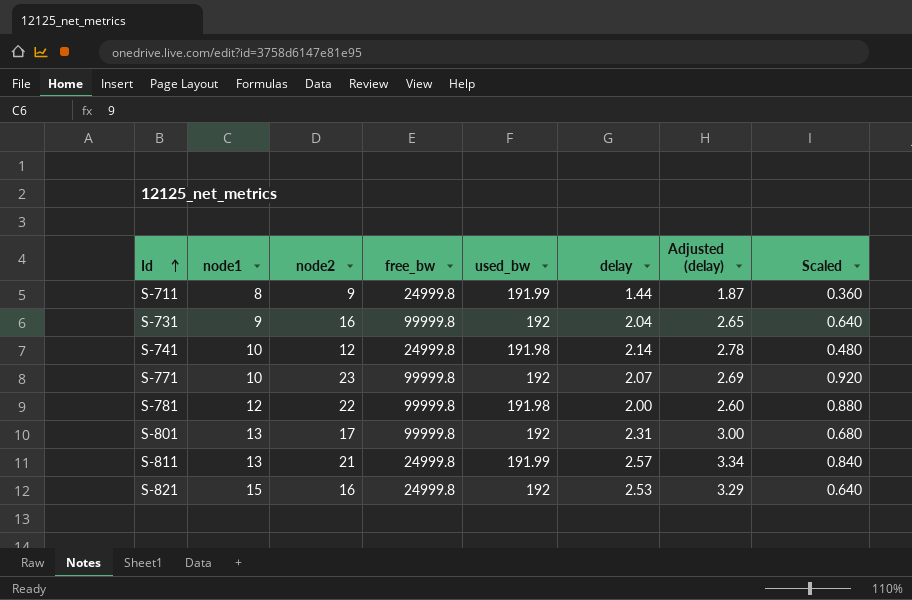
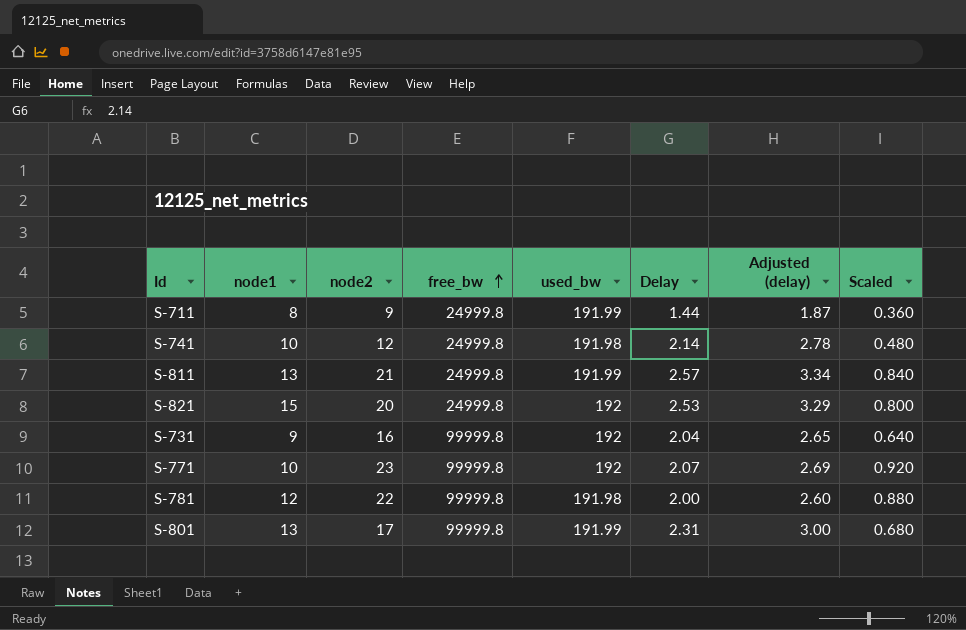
row order: Id ascending -> free_bw ascending
column name: delay -> Delay
S-821 | node2: 16 -> 20
S-821 | Scaled: 0.640 -> 0.800
S-801 | used_bw: 192 -> 191.99

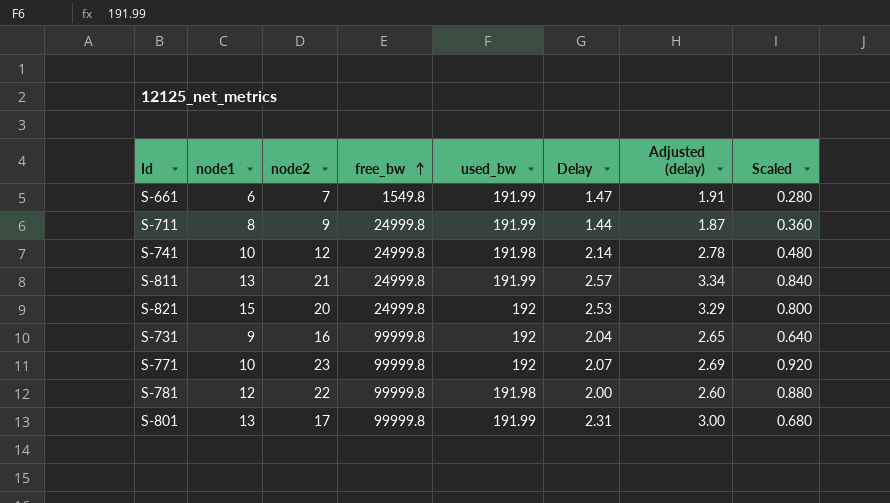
row S-661: none -> 6 | 7 | 1549.8 | 191.99 | 1.47 | 1.91 | 0.280

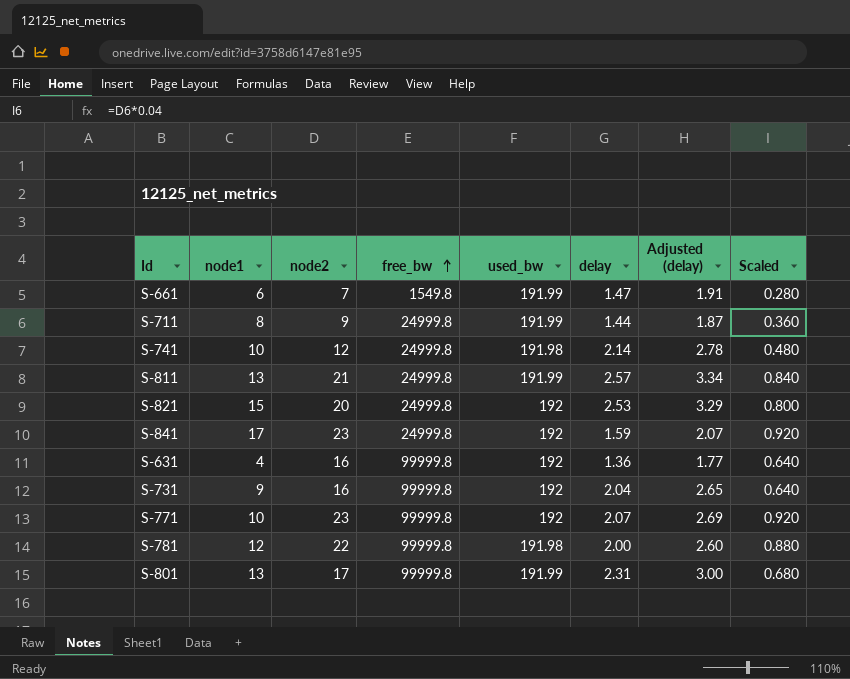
column name: Delay -> delay
row S-841: none -> 17 | 23 | 24999.8 | 192 | 1.59 | 2.07 | 0.920
row S-631: none -> 4 | 16 | 99999.8 | 192 | 1.36 | 1.77 | 0.640

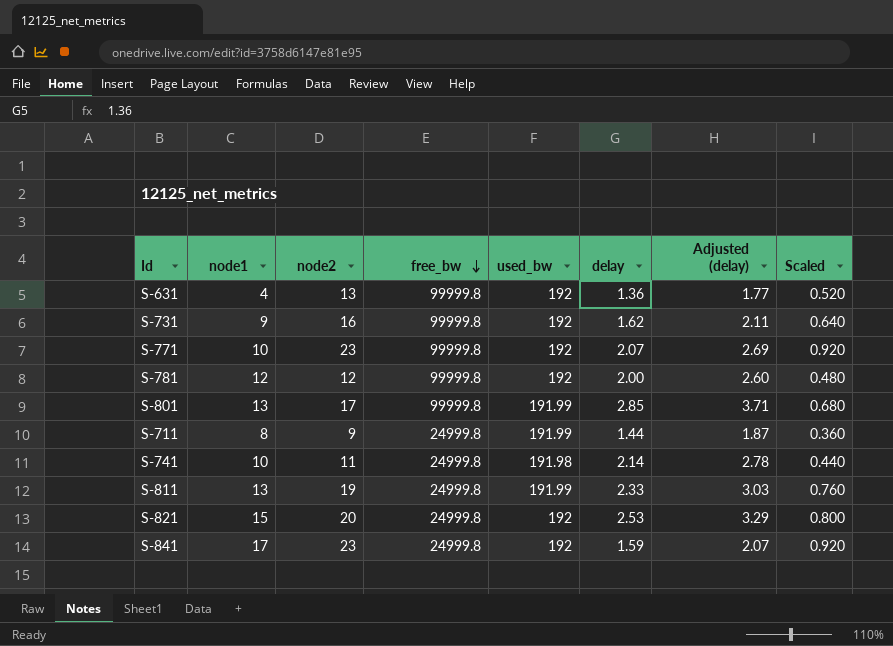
row order: free_bw ascending -> free_bw descending
row S-661: 6 | 7 | 1549.8 | 191.99 | 1.47 | 1.91 | 0.280 -> none
S-631 | node2: 16 -> 13
S-631 | Scaled: 0.640 -> 0.520
S-731 | delay: 2.04 -> 1.62
S-731 | Adjusted (delay): 2.65 -> 2.11
S-781 | node2: 22 -> 12
S-781 | used_bw: 191.98 -> 192
S-781 | Scaled: 0.880 -> 0.480
S-801 | delay: 2.31 -> 2.85
S-801 | Adjusted (delay): 3.00 -> 3.71
S-741 | node2: 12 -> 11
S-741 | Scaled: 0.480 -> 0.440
S-811 | node2: 21 -> 19
S-811 | delay: 2.57 -> 2.33
S-811 | Adjusted (delay): 3.34 -> 3.03
S-811 | Scaled: 0.840 -> 0.760

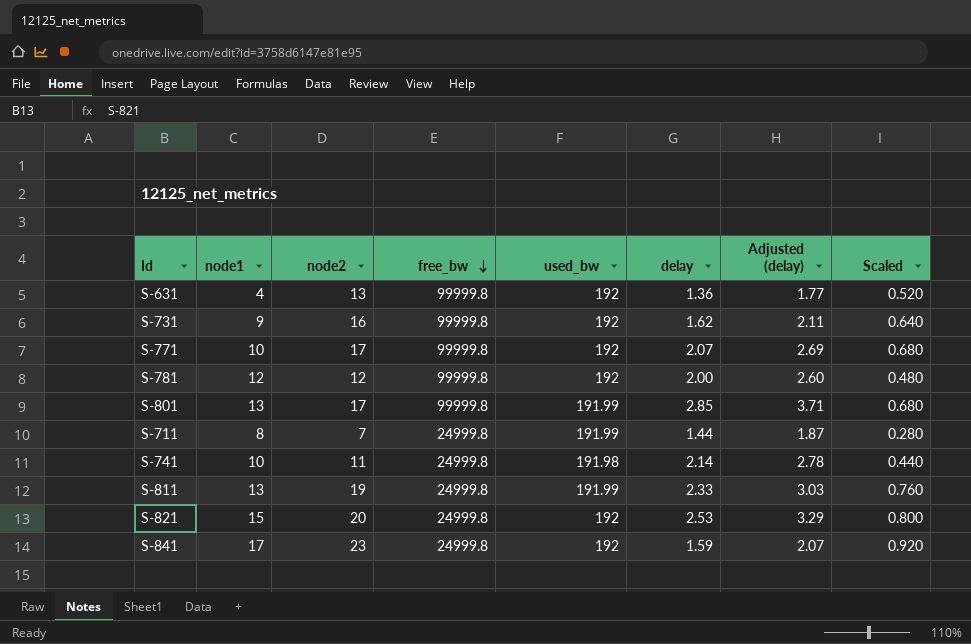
S-771 | node2: 23 -> 17
S-771 | Scaled: 0.920 -> 0.680
S-711 | node2: 9 -> 7
S-711 | Scaled: 0.360 -> 0.280

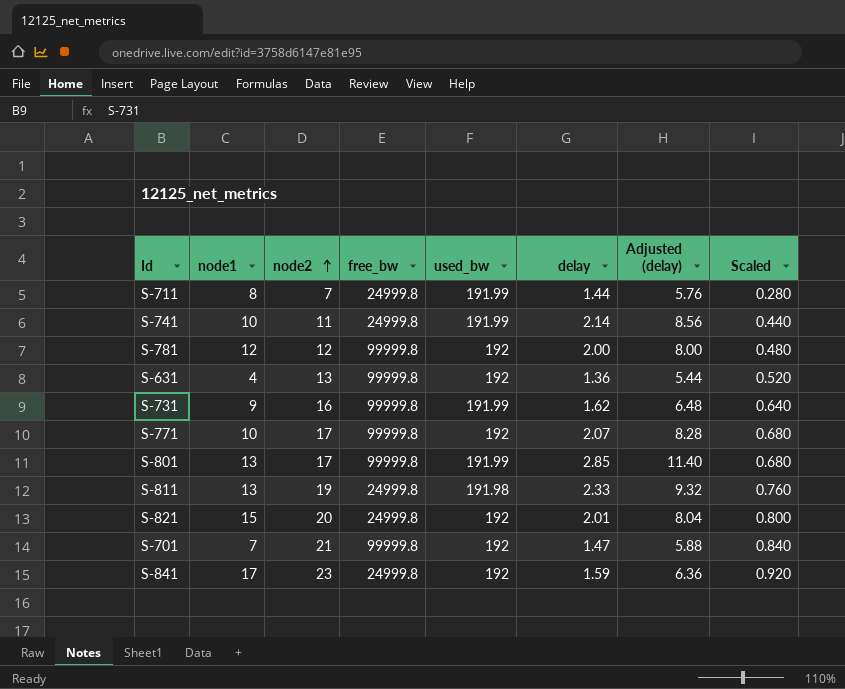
row order: free_bw descending -> node2 ascending
column Adjusted (delay) | formula: [delay] * 1.3 -> [delay] * 4
S-741 | used_bw: 191.98 -> 191.99
S-731 | used_bw: 192 -> 191.99
S-811 | used_bw: 191.99 -> 191.98
S-821 | delay: 2.53 -> 2.01
row S-701: none -> 7 | 21 | 99999.8 | 192 | 1.47 | 5.88 | 0.840

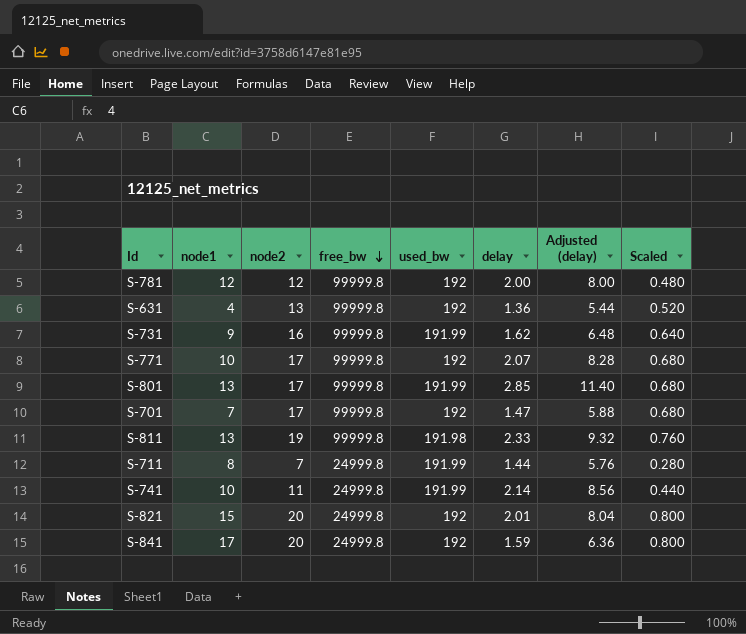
row order: node2 ascending -> free_bw descending
S-701 | node2: 21 -> 17
S-701 | Scaled: 0.840 -> 0.680
S-811 | free_bw: 24999.8 -> 99999.8
S-841 | node2: 23 -> 20
S-841 | Scaled: 0.920 -> 0.800

